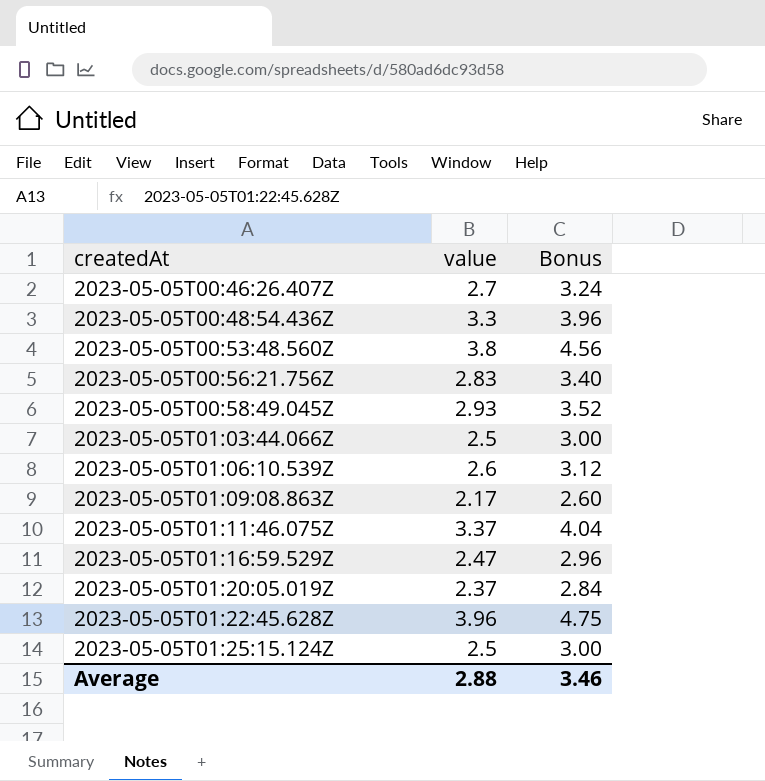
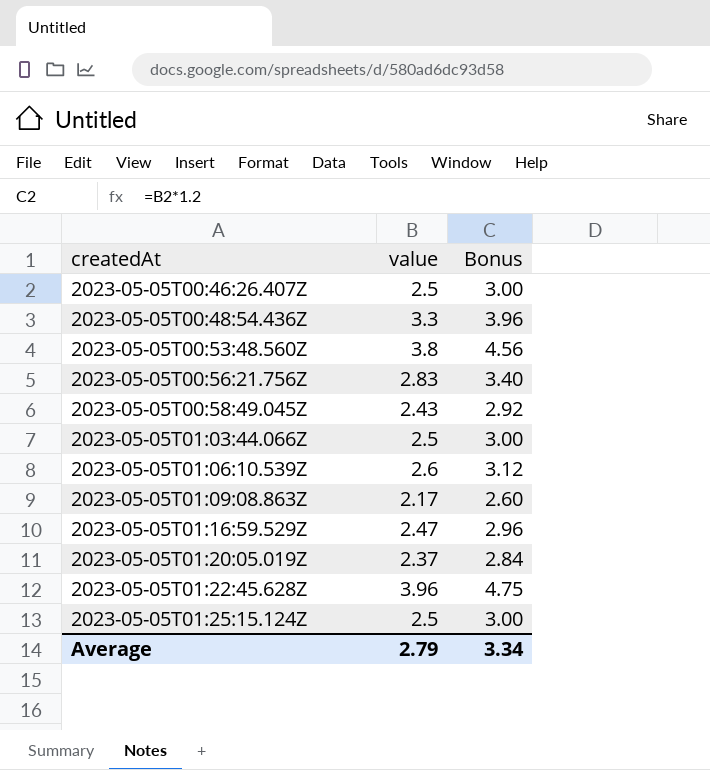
row 2023-05-05T01:11:46.075Z: 3.37 | 4.04 -> none
2023-05-05T00:46:26.407Z | value: 2.7 -> 2.5
2023-05-05T00:46:26.407Z | Bonus: 3.24 -> 3.00
2023-05-05T00:58:49.045Z | value: 2.93 -> 2.43
2023-05-05T00:58:49.045Z | Bonus: 3.52 -> 2.92
Average | value: 2.88 -> 2.79
Average | Bonus: 3.46 -> 3.34

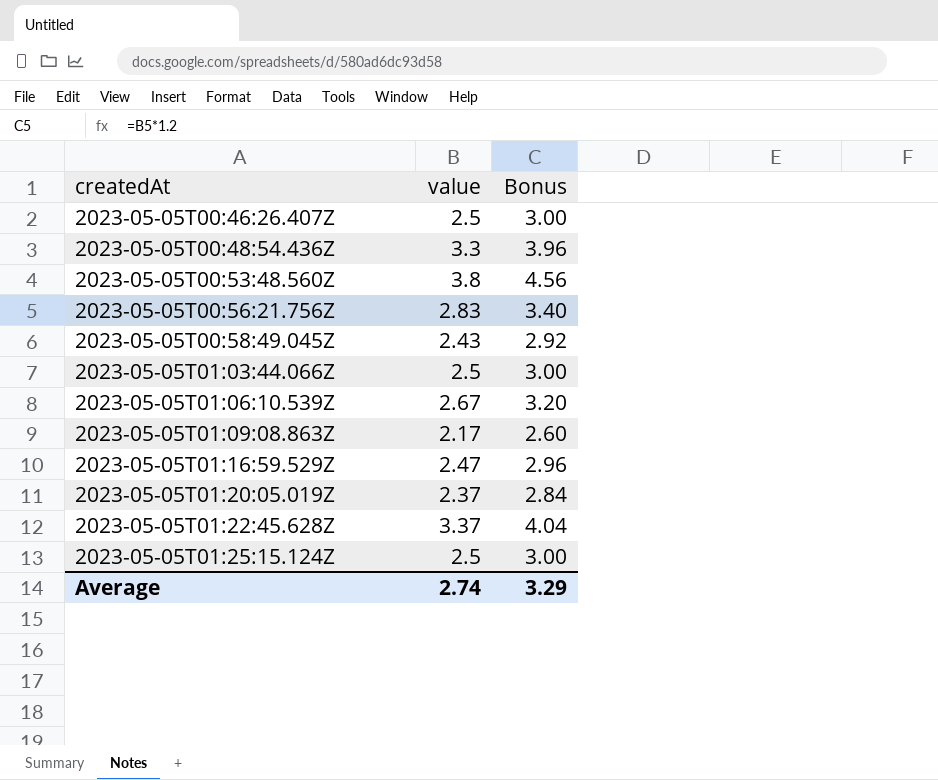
2023-05-05T01:06:10.539Z | value: 2.6 -> 2.67
2023-05-05T01:06:10.539Z | Bonus: 3.12 -> 3.20
2023-05-05T01:22:45.628Z | value: 3.96 -> 3.37
2023-05-05T01:22:45.628Z | Bonus: 4.75 -> 4.04
Average | value: 2.79 -> 2.74
Average | Bonus: 3.34 -> 3.29

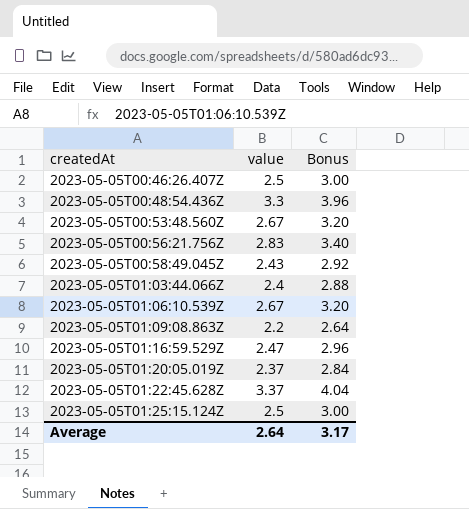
2023-05-05T00:53:48.560Z | value: 3.8 -> 2.67
2023-05-05T00:53:48.560Z | Bonus: 4.56 -> 3.20
2023-05-05T01:03:44.066Z | value: 2.5 -> 2.4
2023-05-05T01:03:44.066Z | Bonus: 3.00 -> 2.88
2023-05-05T01:09:08.863Z | value: 2.17 -> 2.2
2023-05-05T01:09:08.863Z | Bonus: 2.60 -> 2.64
Average | value: 2.74 -> 2.64
Average | Bonus: 3.29 -> 3.17

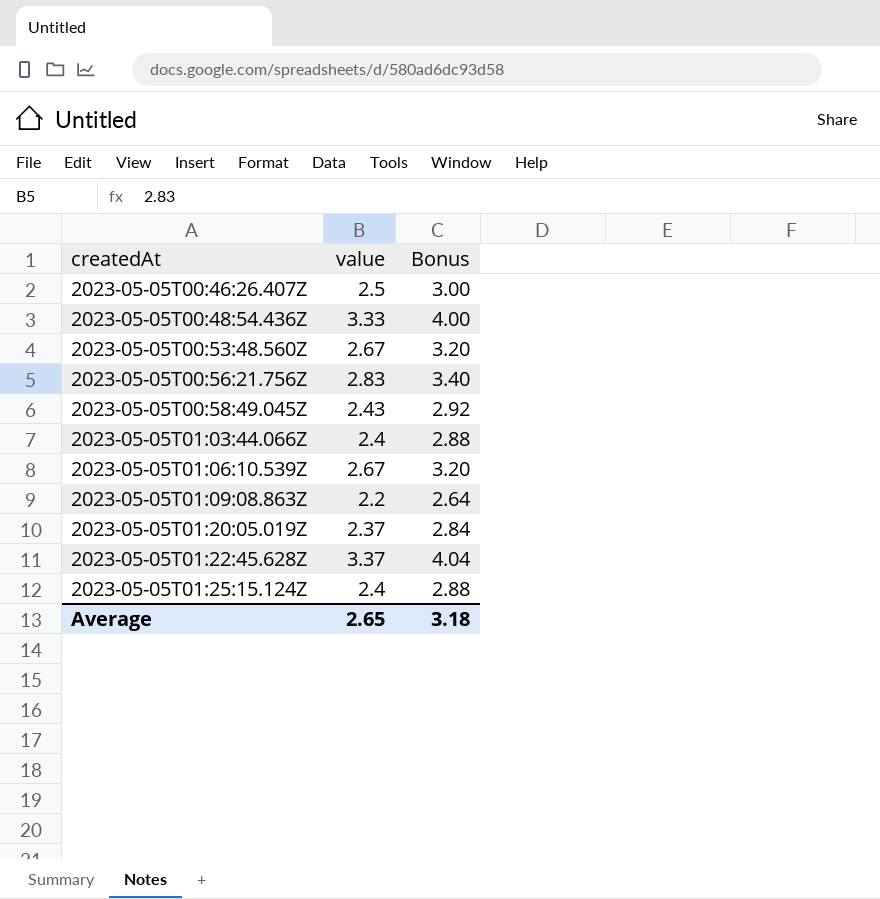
row 2023-05-05T01:16:59.529Z: 2.47 | 2.96 -> none
2023-05-05T00:48:54.436Z | value: 3.3 -> 3.33
2023-05-05T00:48:54.436Z | Bonus: 3.96 -> 4.00
2023-05-05T01:25:15.124Z | value: 2.5 -> 2.4
2023-05-05T01:25:15.124Z | Bonus: 3.00 -> 2.88
Average | value: 2.64 -> 2.65
Average | Bonus: 3.17 -> 3.18

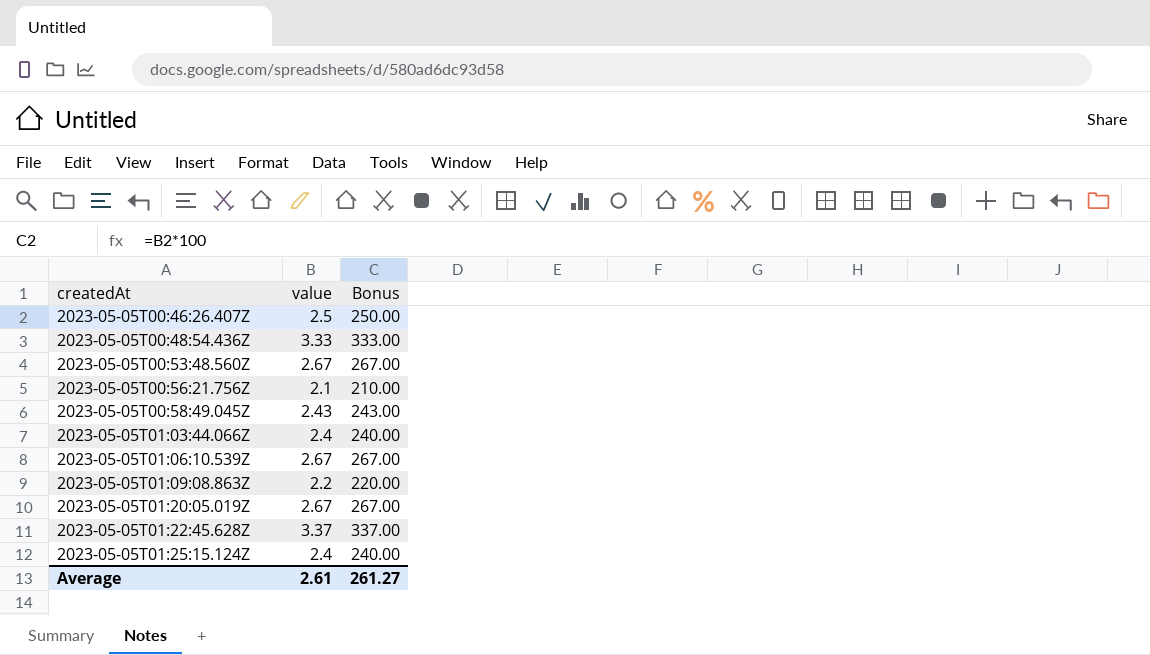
column Bonus | formula: [value] * 1.2 -> [value] * 100
2023-05-05T00:56:21.756Z | value: 2.83 -> 2.1
2023-05-05T01:20:05.019Z | value: 2.37 -> 2.67
Average | value: 2.65 -> 2.61
Average | Bonus: 3.18 -> 261.27

